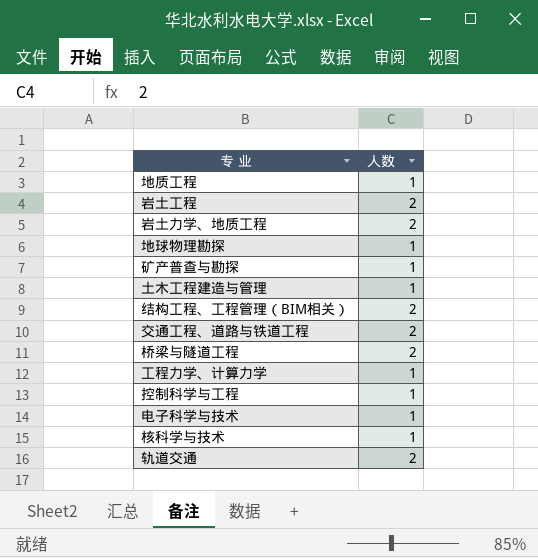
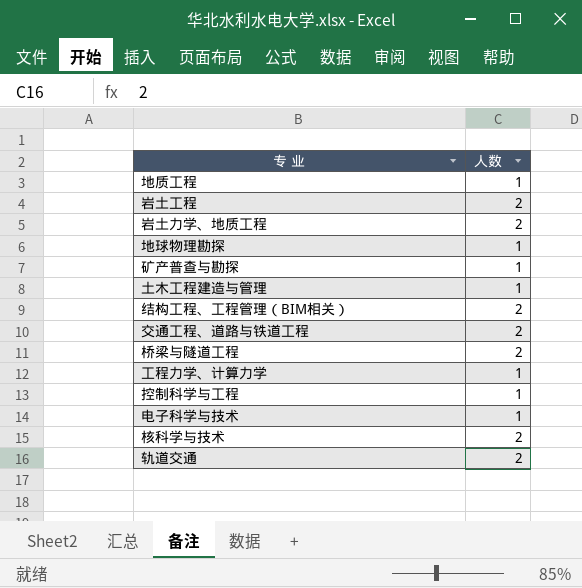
核科学与技术 | 人数: 1 -> 2

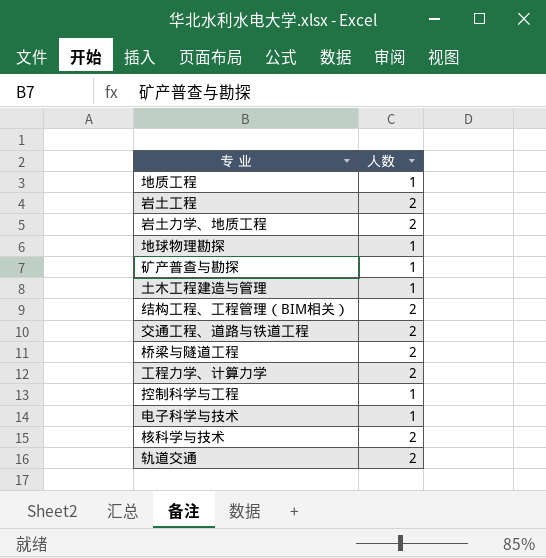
工程力学、计算力学 | 人数: 1 -> 2

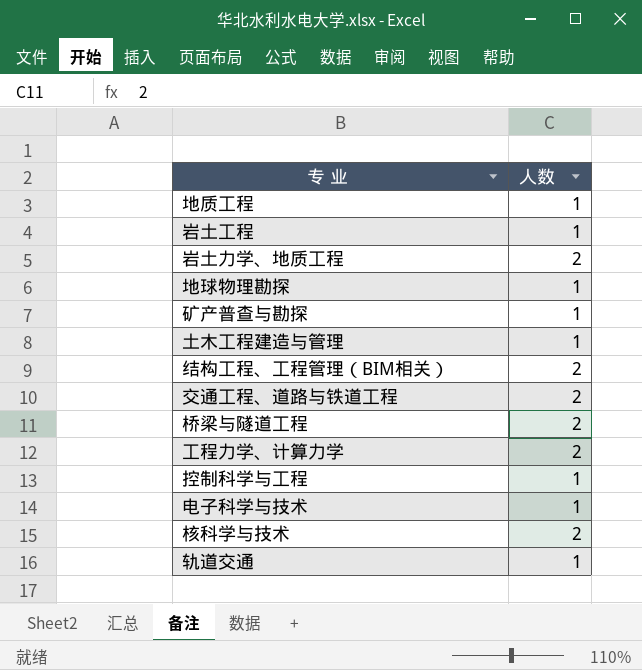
岩土工程 | 人数: 2 -> 1
轨道交通 | 人数: 2 -> 1

